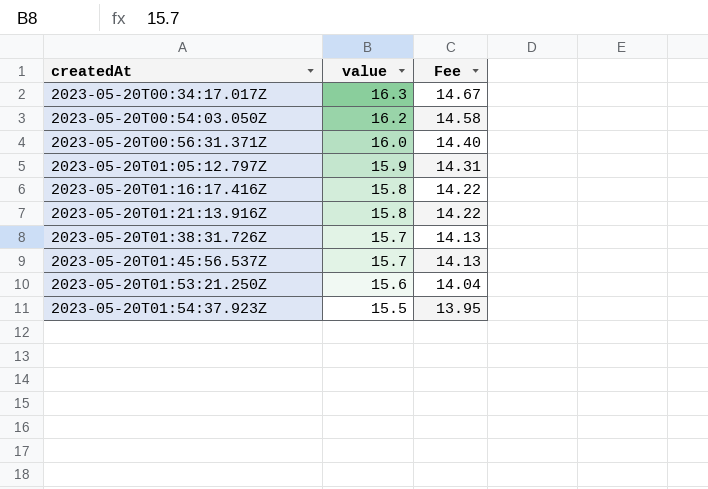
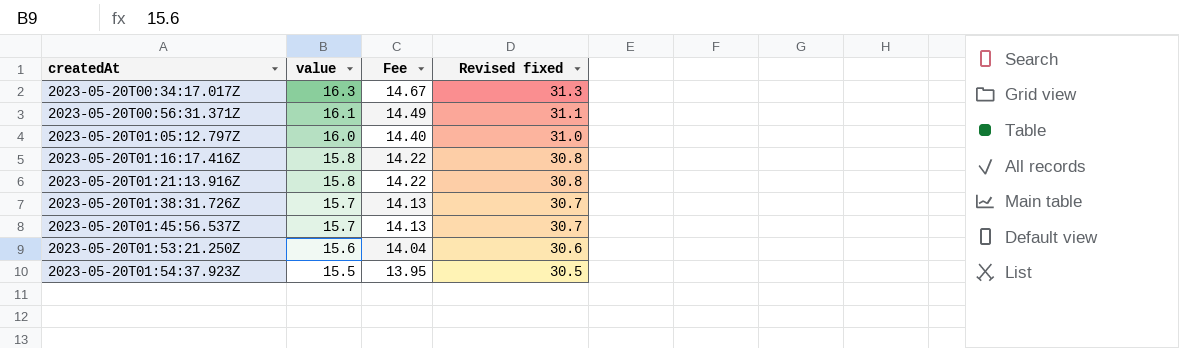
column Revised fixed | formula: none -> [value] + 15
row 2023-05-20T00:54:03.050Z: 16.2 | 14.58 -> none
2023-05-20T00:56:31.371Z | value: 16.0 -> 16.1
2023-05-20T00:56:31.371Z | Fee: 14.40 -> 14.49
2023-05-20T01:05:12.797Z | value: 15.9 -> 16.0
2023-05-20T01:05:12.797Z | Fee: 14.31 -> 14.40

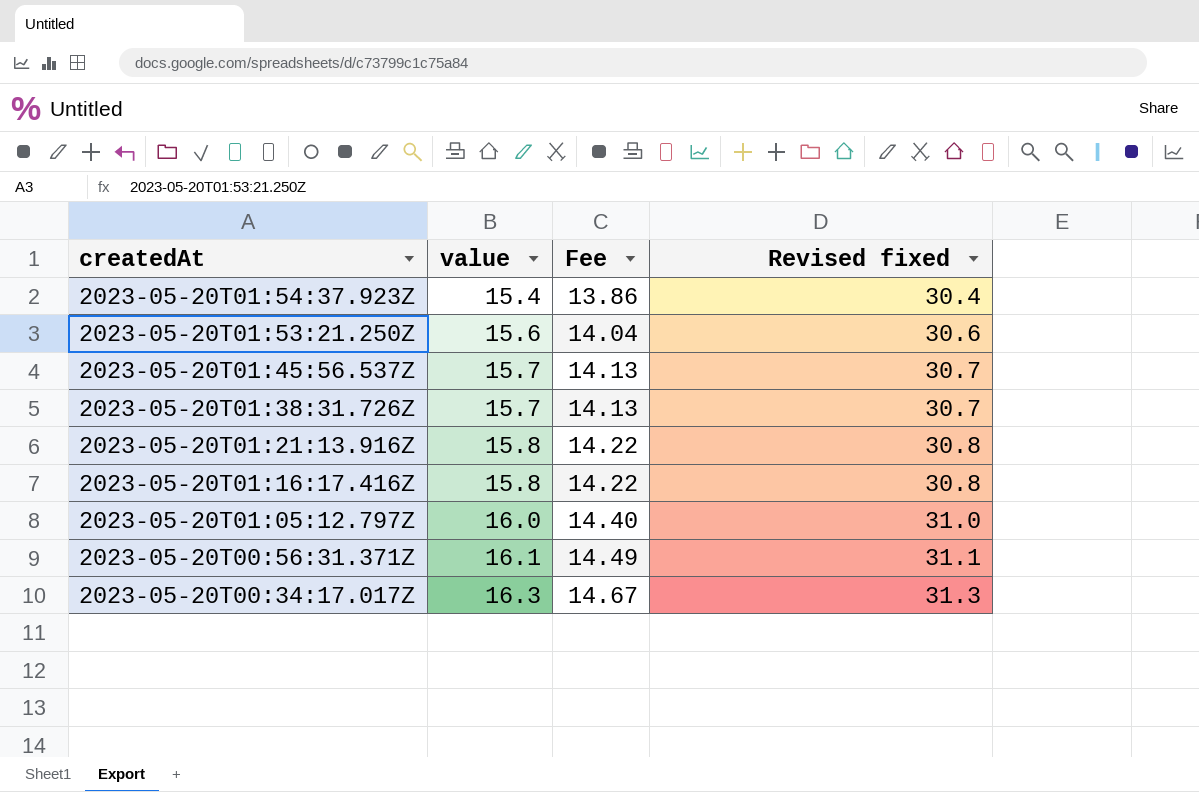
row order: createdAt ascending -> createdAt descending
2023-05-20T01:54:37.923Z | value: 15.5 -> 15.4
2023-05-20T01:54:37.923Z | Fee: 13.95 -> 13.86
2023-05-20T01:54:37.923Z | Revised fixed: 30.5 -> 30.4

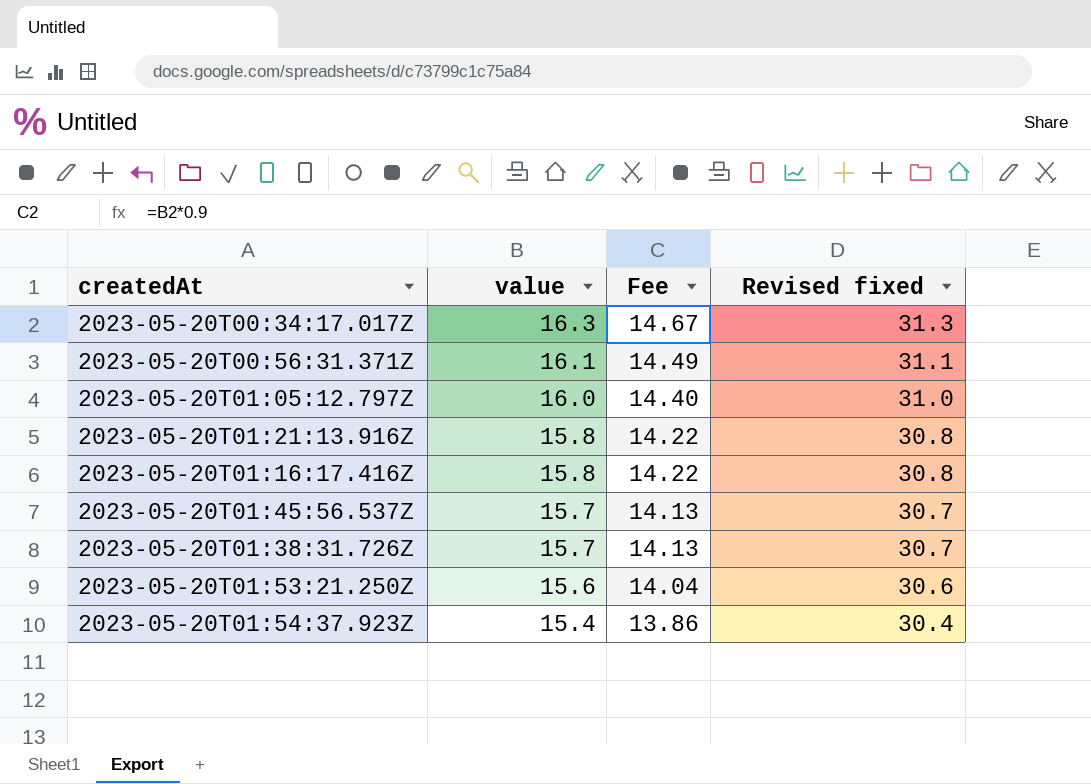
row order: createdAt descending -> value descending

